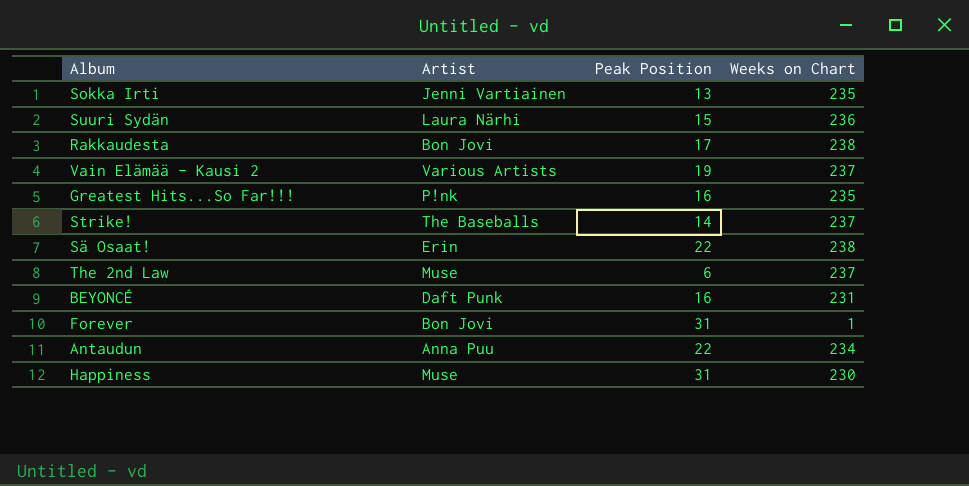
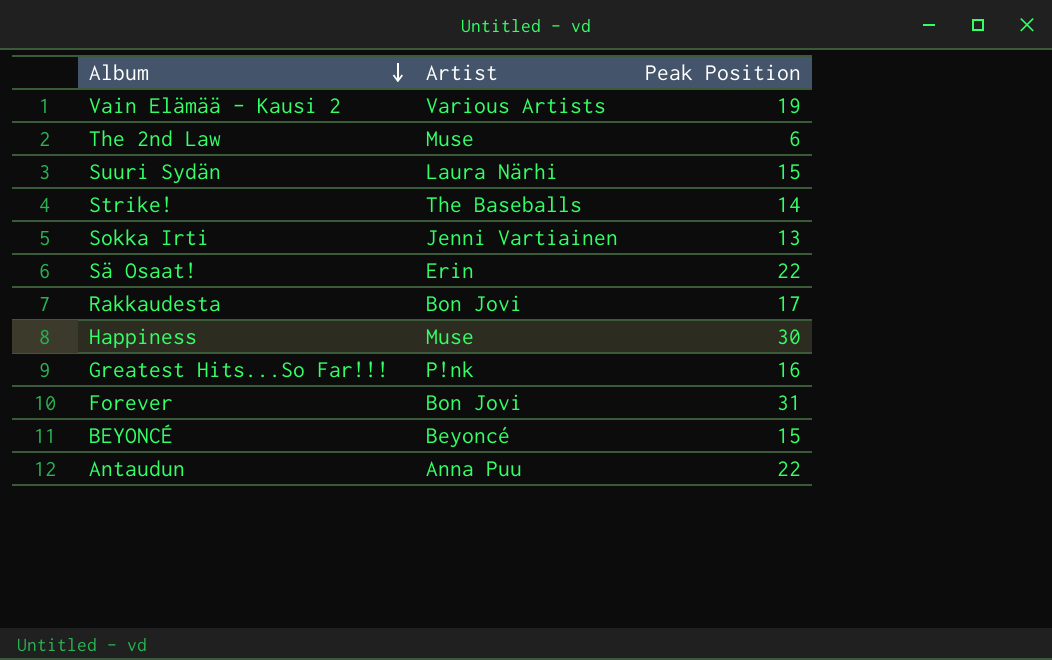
row order: none -> Album descending
column Weeks on Chart | position: 4 -> none
Happiness | Peak Position: 31 -> 30
BEYONCÉ | Artist: Daft Punk -> Beyoncé
BEYONCÉ | Peak Position: 16 -> 15

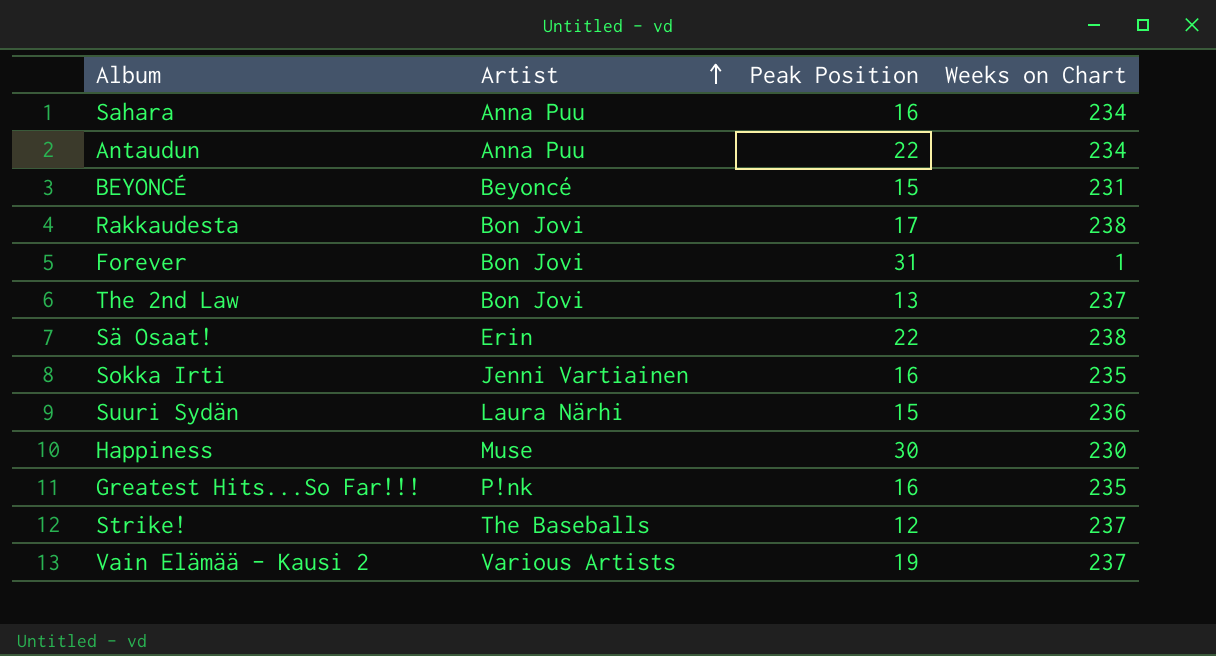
row order: Album descending -> Artist ascending
column Weeks on Chart | position: none -> 4
row Sahara: none -> Anna Puu | 16 | 234
The 2nd Law | Artist: Muse -> Bon Jovi
The 2nd Law | Peak Position: 6 -> 13
Sokka Irti | Peak Position: 13 -> 16
Strike! | Peak Position: 14 -> 12

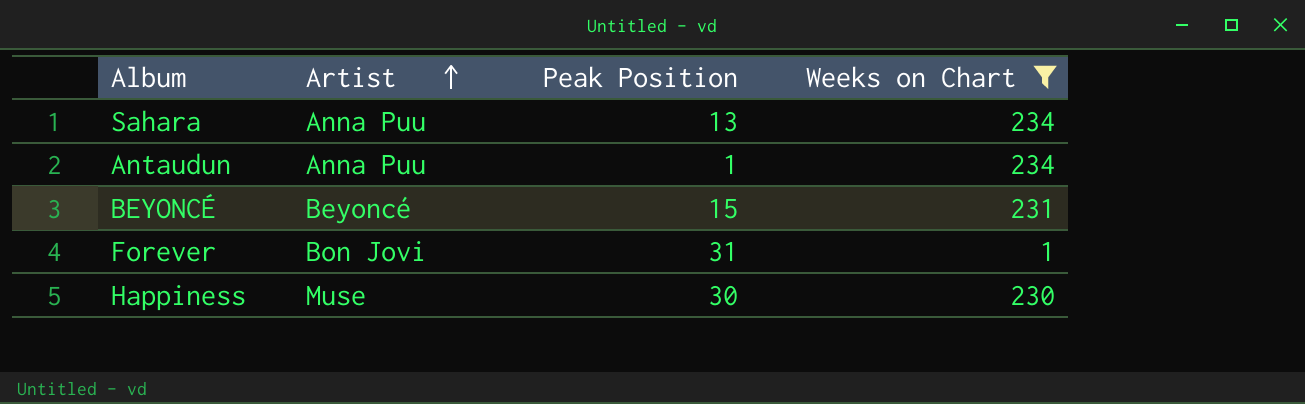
filter: none -> Weeks on Chart <= 234
Sahara | Peak Position: 16 -> 13
Antaudun | Peak Position: 22 -> 1

